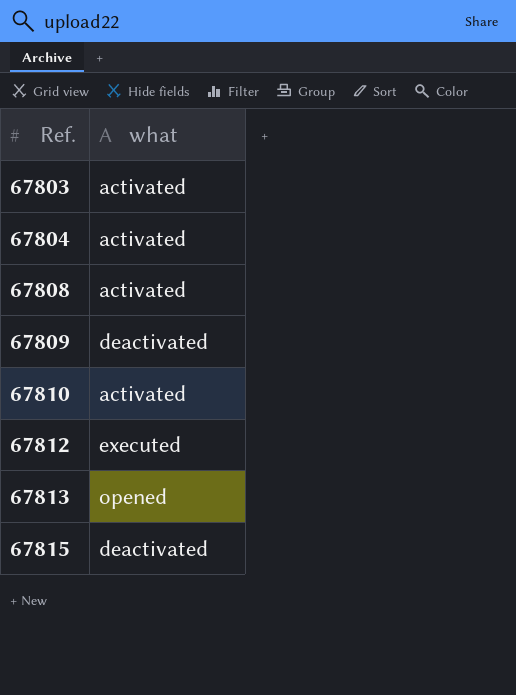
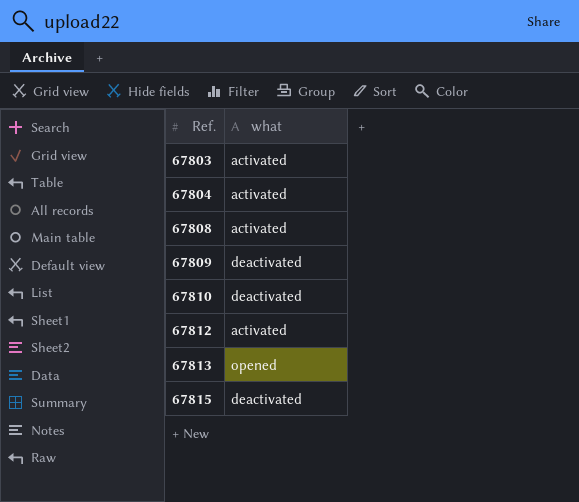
67810 | what: activated -> deactivated
67812 | what: executed -> activated

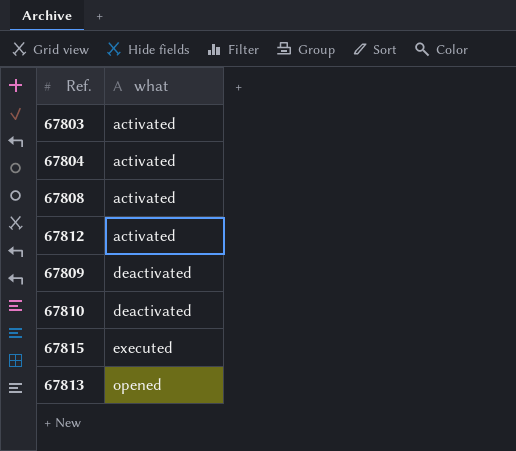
row order: Ref. ascending -> what ascending
67815 | what: deactivated -> executed

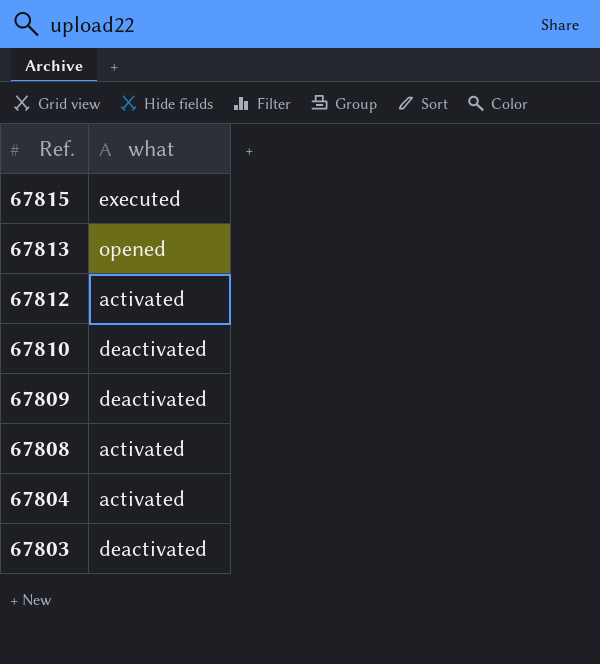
row order: what ascending -> Ref. descending
67803 | what: activated -> deactivated

